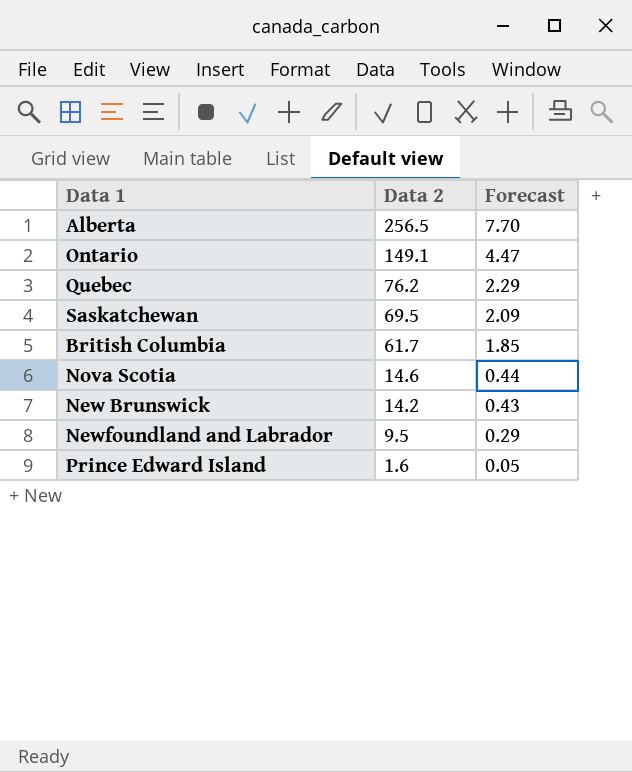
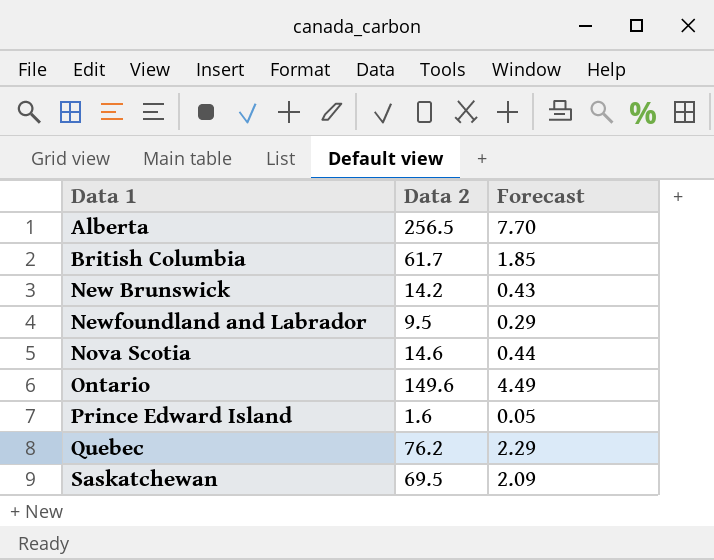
row order: Data 2 descending -> Data 1 ascending
Ontario | Data 2: 149.1 -> 149.6
Ontario | Forecast: 4.47 -> 4.49

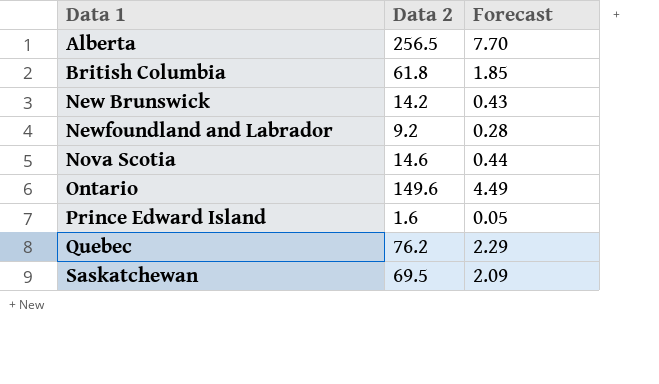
British Columbia | Data 2: 61.7 -> 61.8
Newfoundland and Labrador | Data 2: 9.5 -> 9.2
Newfoundland and Labrador | Forecast: 0.29 -> 0.28

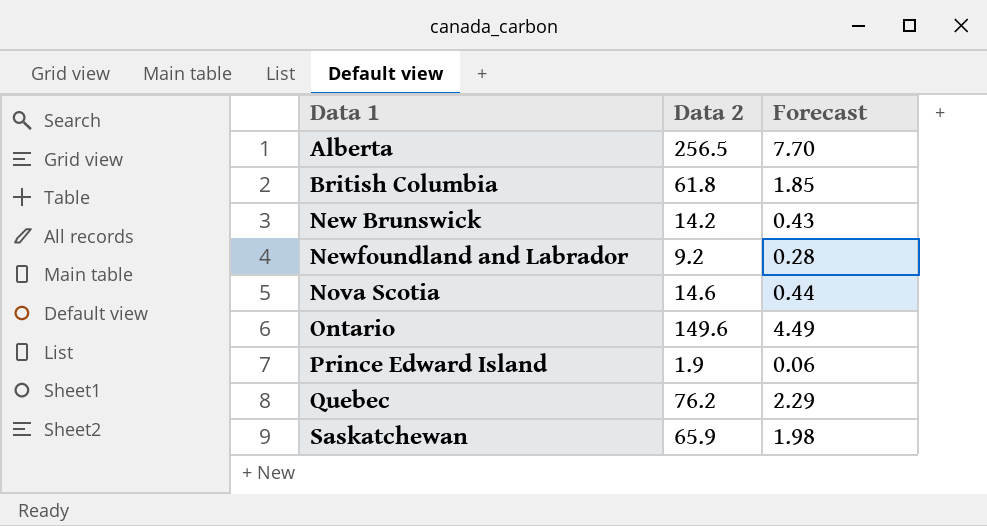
Prince Edward Island | Data 2: 1.6 -> 1.9
Prince Edward Island | Forecast: 0.05 -> 0.06
Saskatchewan | Data 2: 69.5 -> 65.9
Saskatchewan | Forecast: 2.09 -> 1.98

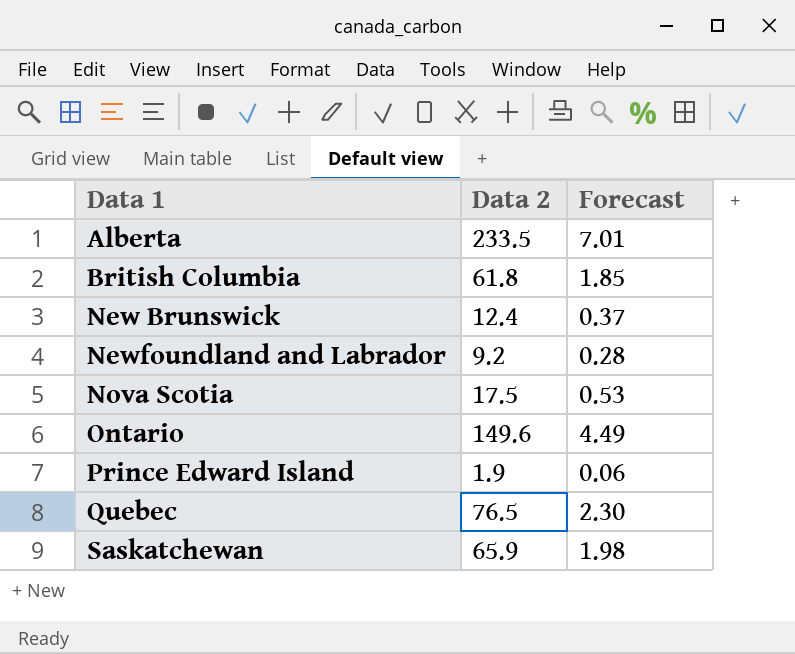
Alberta | Data 2: 256.5 -> 233.5
Alberta | Forecast: 7.70 -> 7.01
New Brunswick | Data 2: 14.2 -> 12.4
New Brunswick | Forecast: 0.43 -> 0.37
Nova Scotia | Data 2: 14.6 -> 17.5
Nova Scotia | Forecast: 0.44 -> 0.53
Quebec | Data 2: 76.2 -> 76.5
Quebec | Forecast: 2.29 -> 2.30

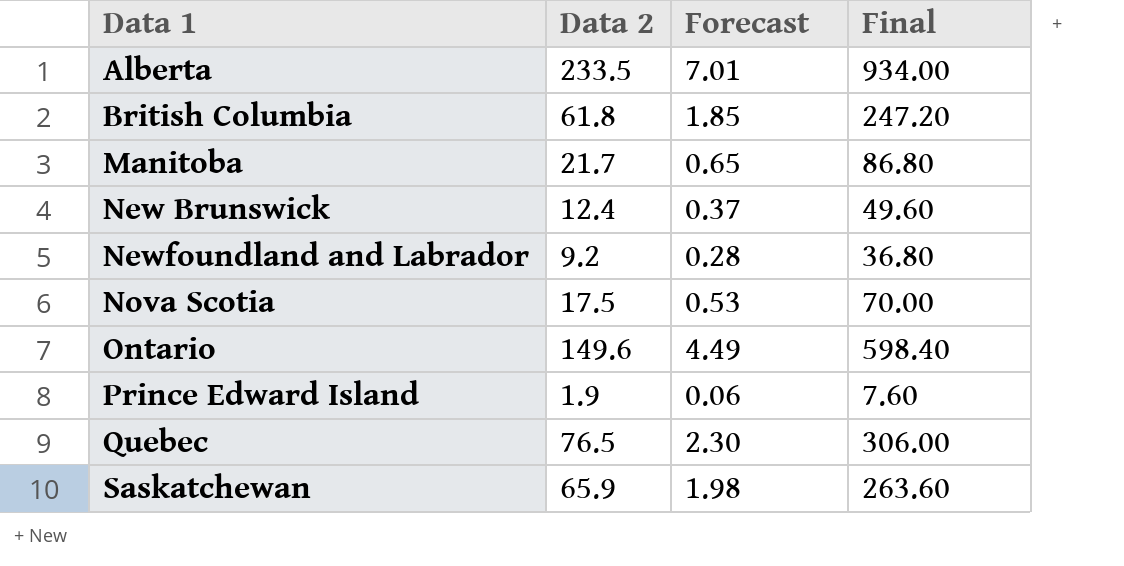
column Final | formula: none -> [Data 2] * 4
row Manitoba: none -> 21.7 | 0.65 | 86.80

